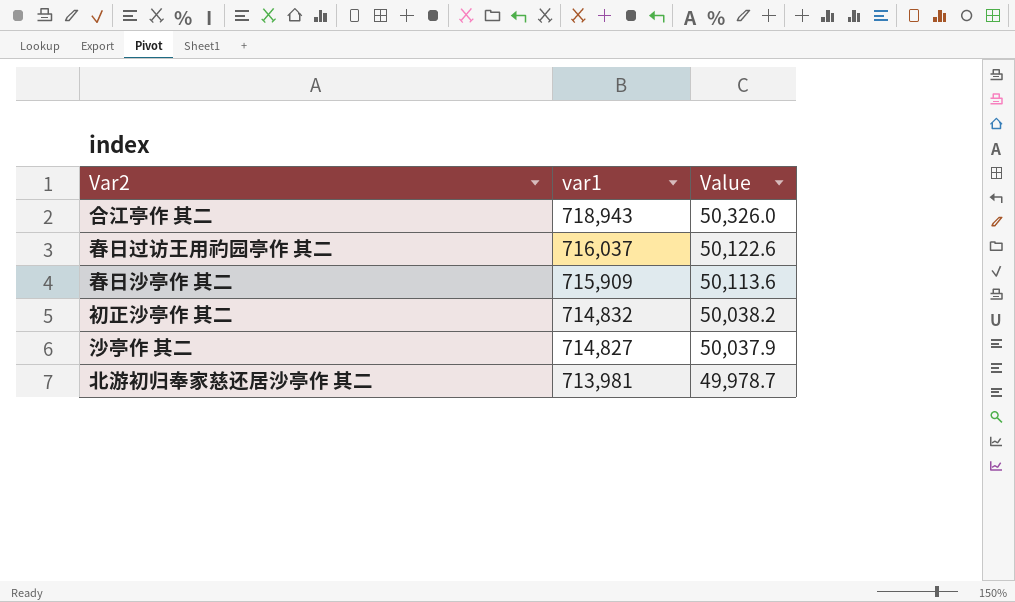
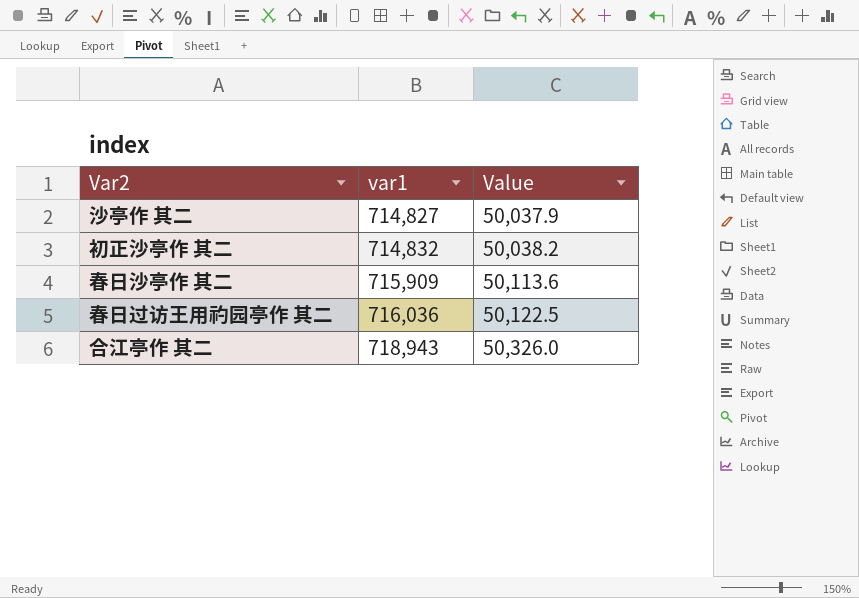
row order: var1 descending -> var1 ascending
row 北游初归奉家慈还居沙亭作 其二: 713,981 | 49,978.7 -> none
春日过访王用礿园亭作 其二 | var1: 716,037 -> 716,036
春日过访王用礿园亭作 其二 | Value: 50,122.6 -> 50,122.5

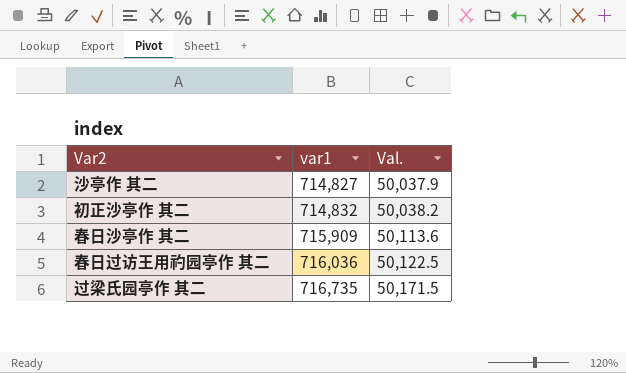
column name: Value -> Val.
row 合江亭作 其二: 718,943 | 50,326.0 -> none
row 过梁氏园亭作 其二: none -> 716,735 | 50,171.5

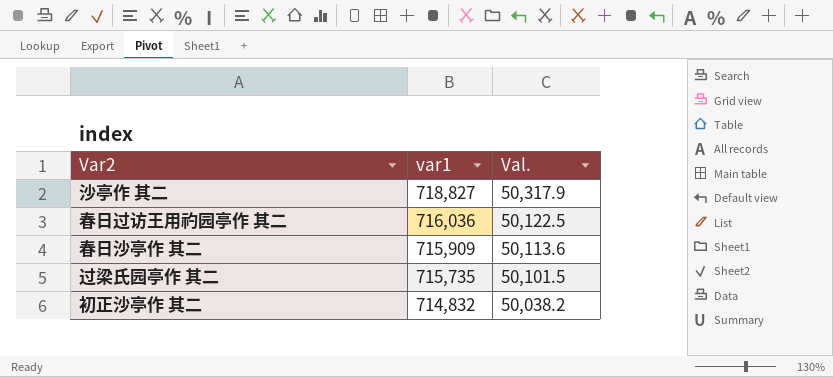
row order: var1 ascending -> var1 descending
沙亭作 其二 | var1: 714,827 -> 718,827
沙亭作 其二 | Val.: 50,037.9 -> 50,317.9
过梁氏园亭作 其二 | var1: 716,735 -> 715,735
过梁氏园亭作 其二 | Val.: 50,171.5 -> 50,101.5

